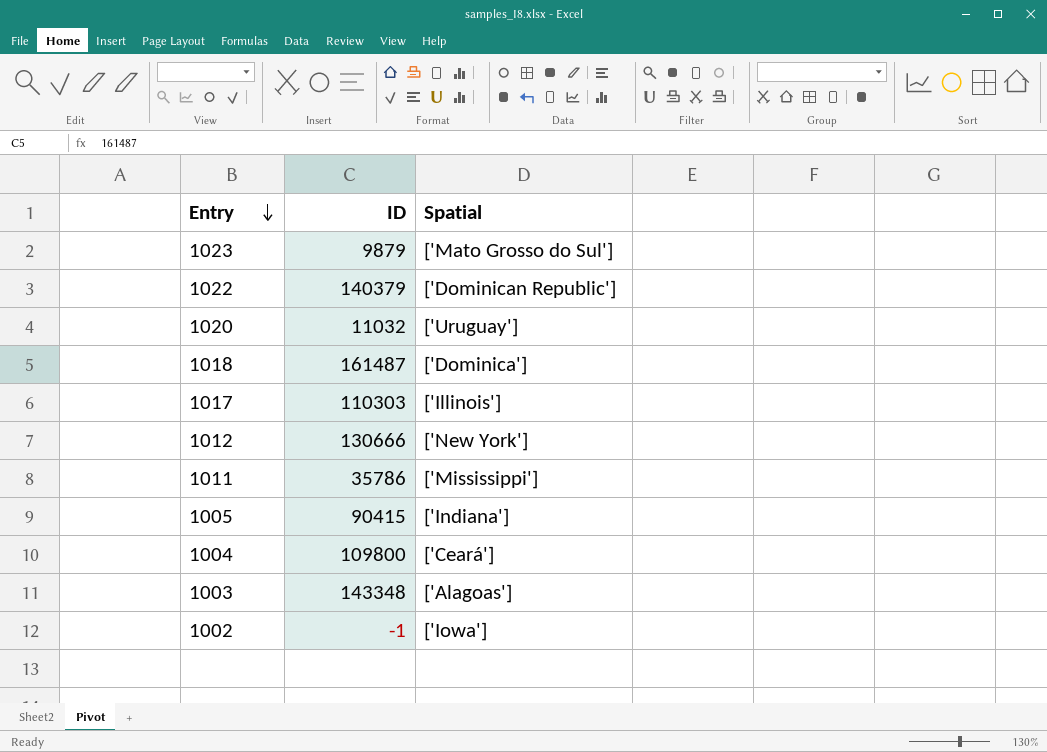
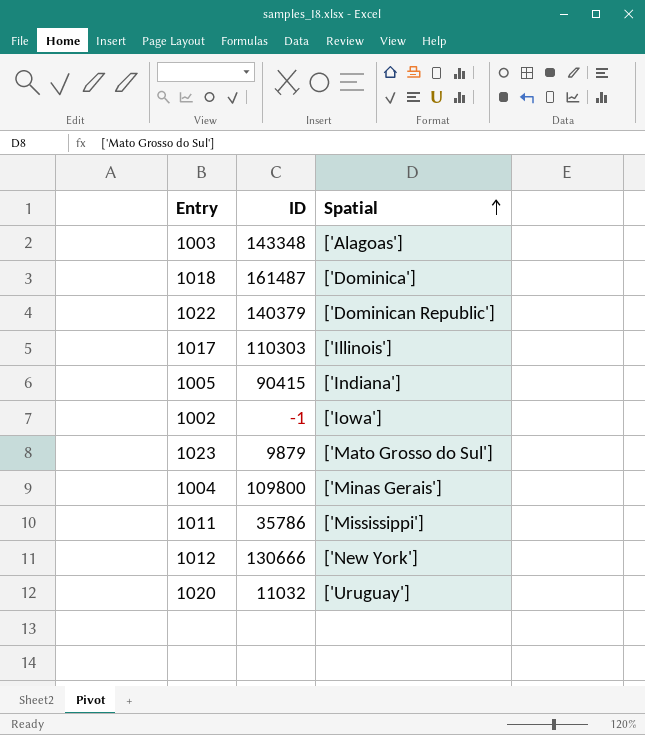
row order: Entry descending -> Spatial ascending
1004 | Spatial: ['Ceará'] -> ['Minas Gerais']

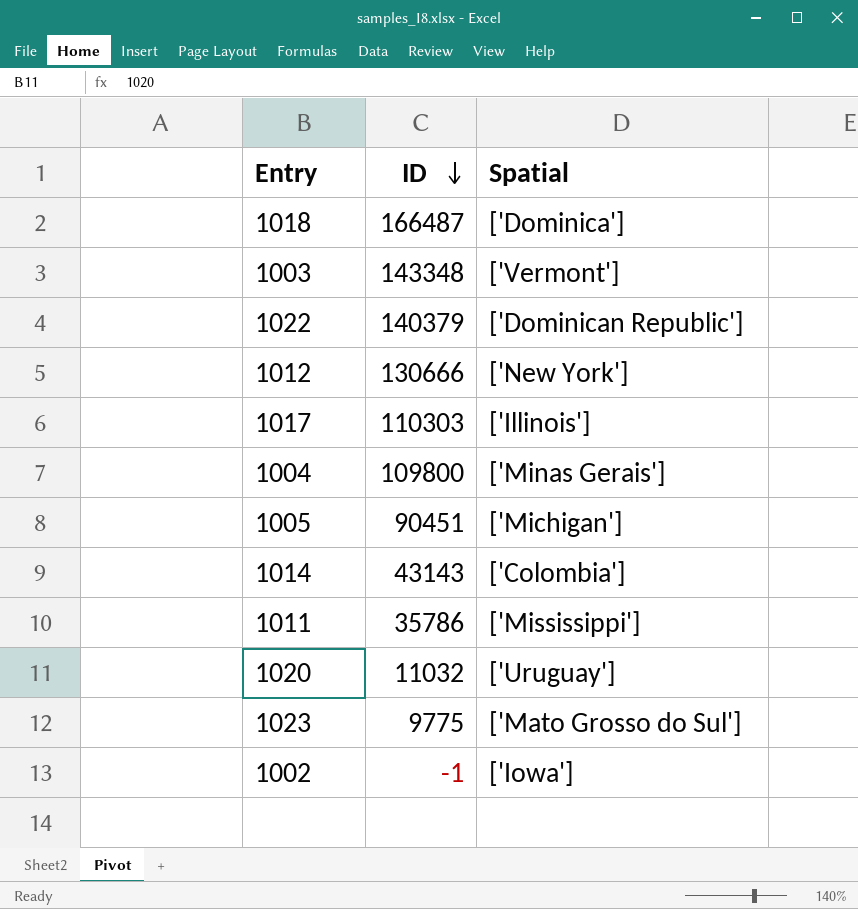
row order: Spatial ascending -> ID descending
1018 | ID: 161487 -> 166487
1003 | Spatial: ['Alagoas'] -> ['Vermont']
1005 | ID: 90415 -> 90451
1005 | Spatial: ['Indiana'] -> ['Michigan']
row 1014: none -> 43143 | ['Colombia']
1023 | ID: 9879 -> 9775

